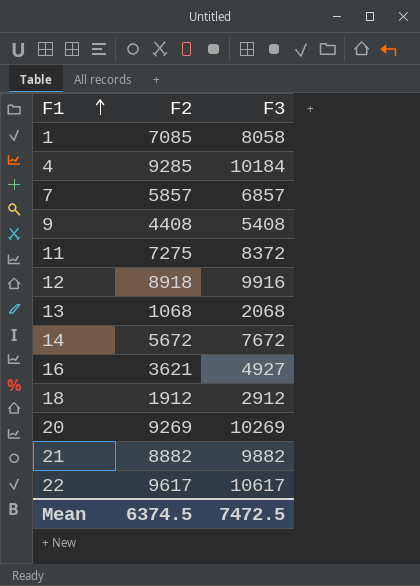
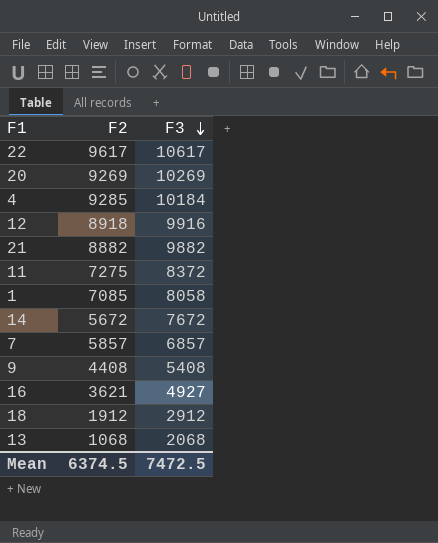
row order: F1 ascending -> F3 descending

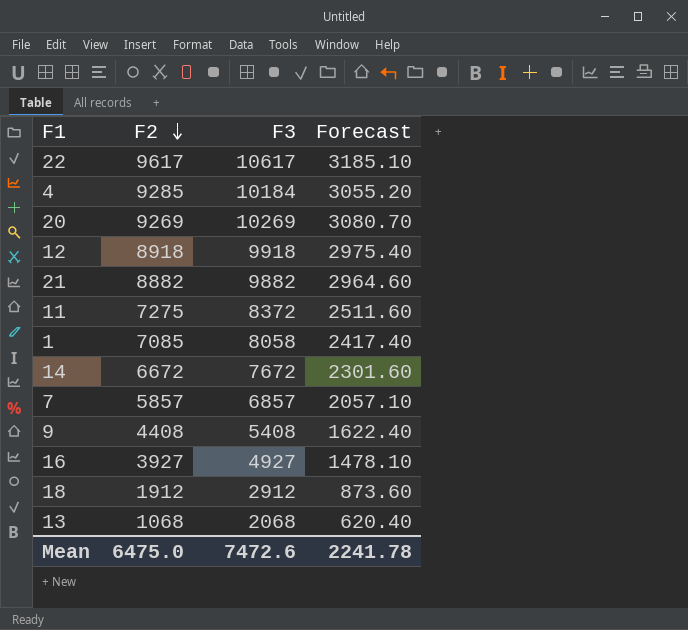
row order: F3 descending -> F2 descending
column Forecast | formula: none -> [F3] * 0.3
12 | F3: 9916 -> 9918
14 | F2: 5672 -> 6672
16 | F2: 3621 -> 3927
Mean | F2: 6374.5 -> 6475.0
Mean | F3: 7472.5 -> 7472.6

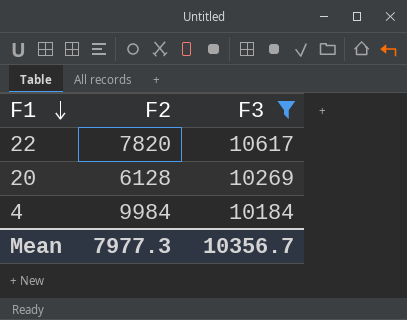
filter: none -> F3 >= 10184
row order: F2 descending -> F1 descending
column Forecast | formula: [F3] * 0.3 -> none
22 | F2: 9617 -> 7820
20 | F2: 9269 -> 6128
4 | F2: 9285 -> 9984
Mean | F2: 6475.0 -> 7977.3
Mean | F3: 7472.6 -> 10356.7

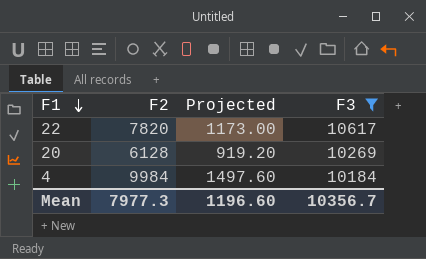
column Projected | formula: none -> [F2] * 0.15

